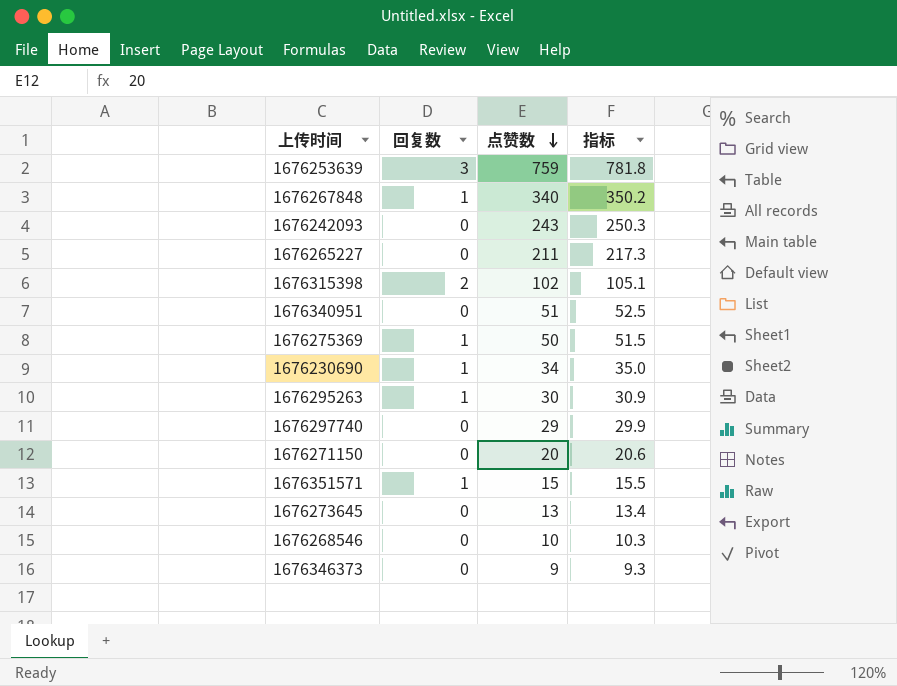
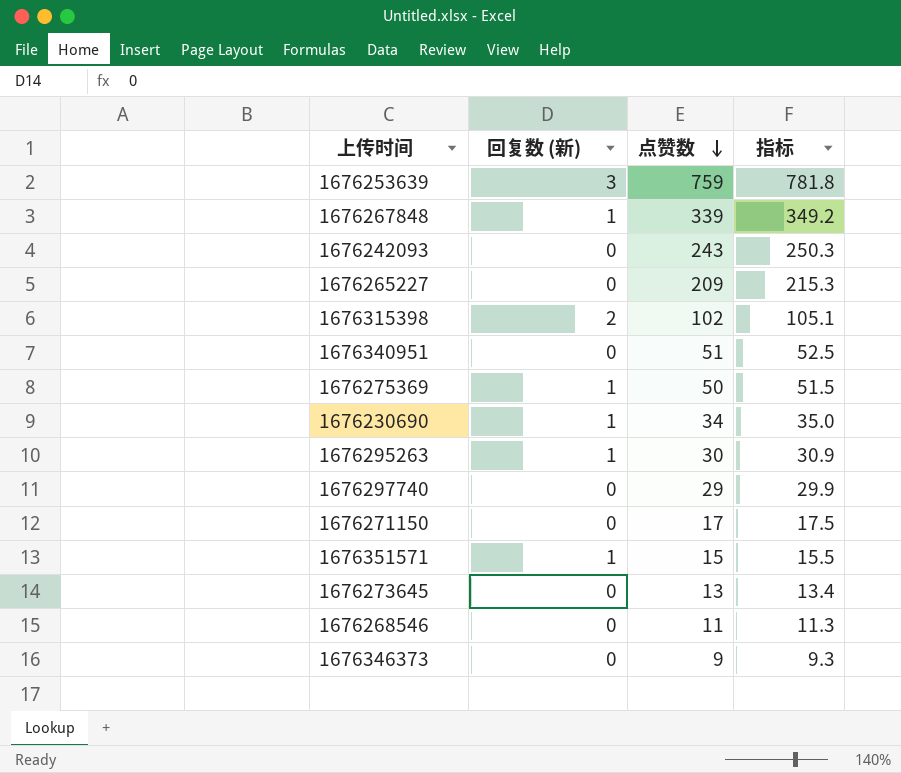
column name: 回复数 -> 回复数 (新)
1676267848 | 点赞数: 340 -> 339
1676267848 | 指标: 350.2 -> 349.2
1676265227 | 点赞数: 211 -> 209
1676265227 | 指标: 217.3 -> 215.3
1676271150 | 点赞数: 20 -> 17
1676271150 | 指标: 20.6 -> 17.5
1676268546 | 点赞数: 10 -> 11
1676268546 | 指标: 10.3 -> 11.3

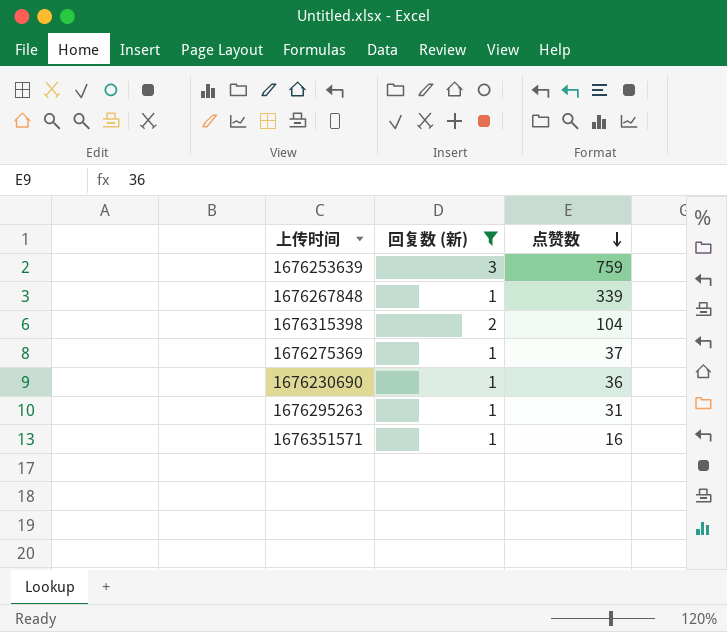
filter: none -> 回复数 (新) != 0
column 指标 | formula: [点赞数] * 1.03 -> none
1676315398 | 点赞数: 102 -> 104
1676275369 | 点赞数: 50 -> 37
1676230690 | 点赞数: 34 -> 36
1676295263 | 点赞数: 30 -> 31
1676351571 | 点赞数: 15 -> 16

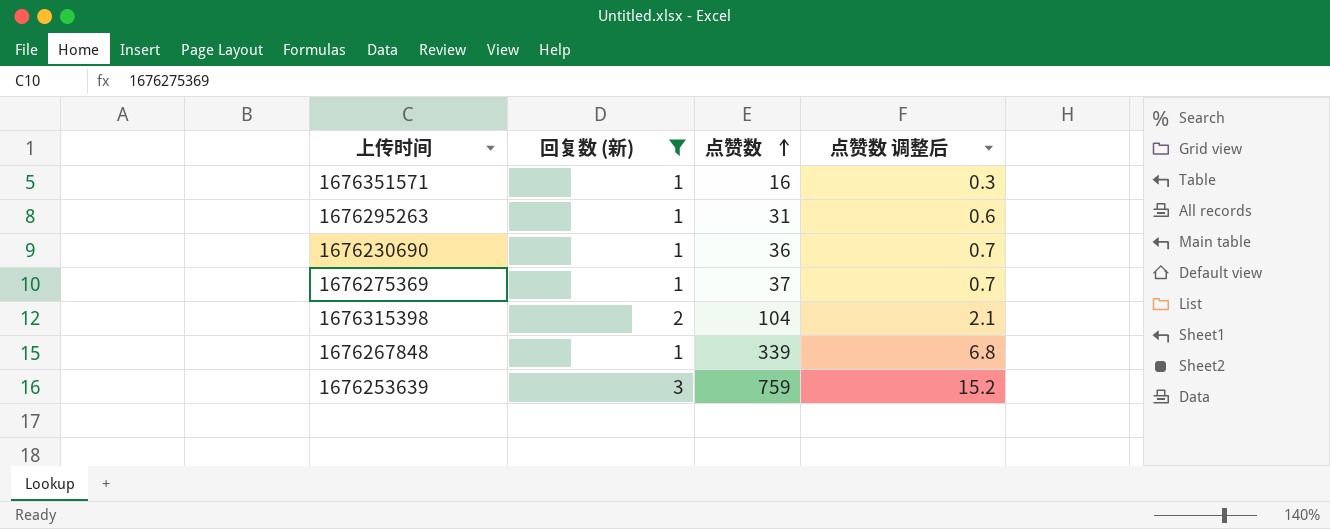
row order: 点赞数 descending -> 点赞数 ascending
column 点赞数 调整后 | formula: none -> [点赞数] * 0.02

